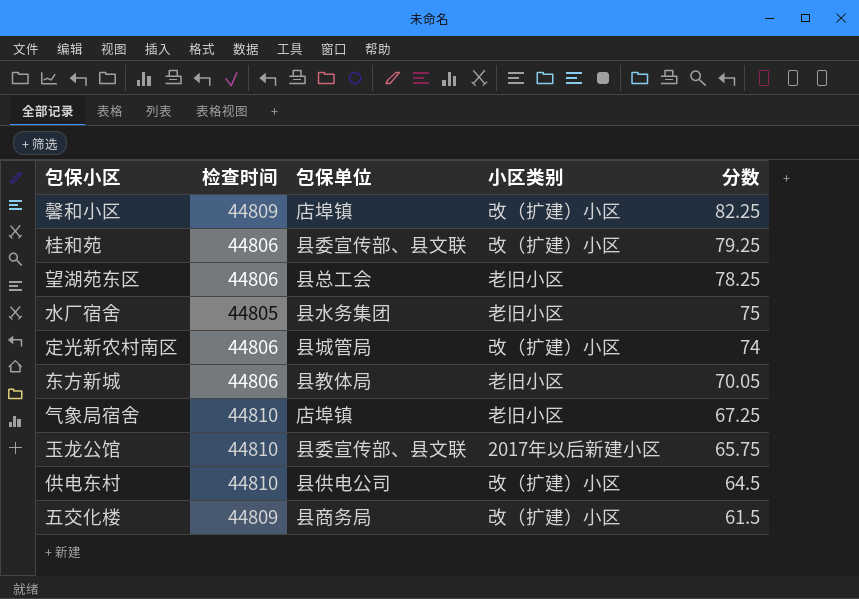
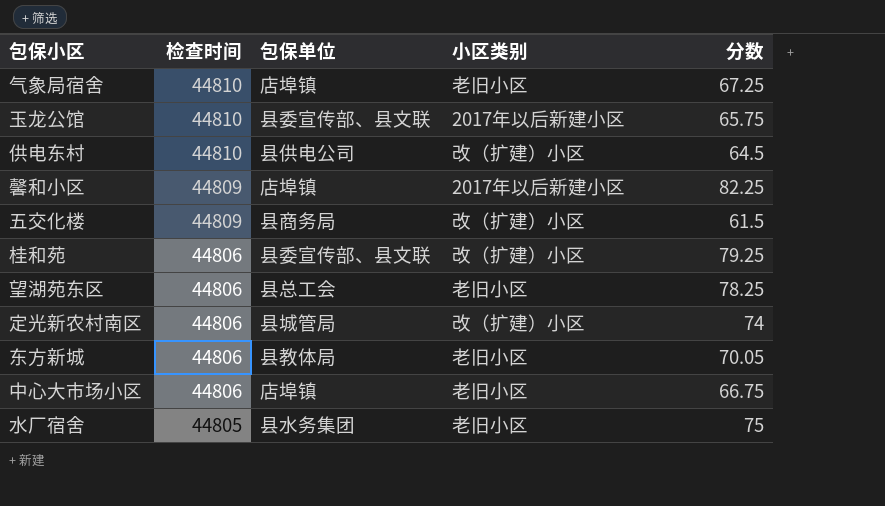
row order: 分数 descending -> 检查时间 descending
馨和小区 | 小区类别: 改（扩建）小区 -> 2017年以后新建小区
row 中心大市场小区: none -> 44806 | 店埠镇 | 老旧小区 | 66.75

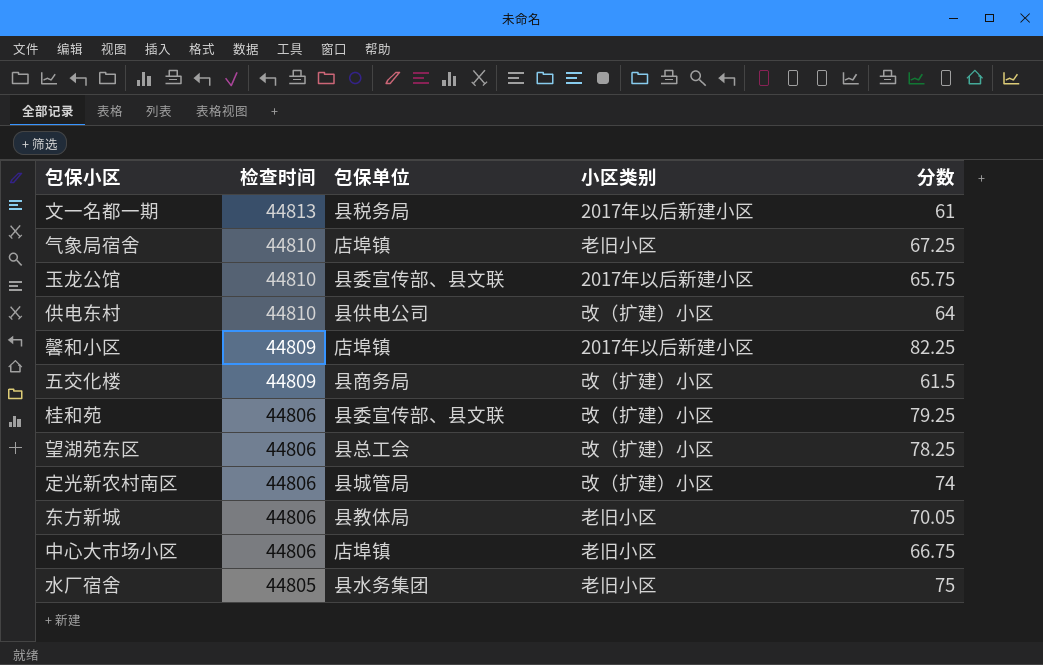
row 文一名都一期: none -> 44813 | 县税务局 | 2017年以后新建小区 | 61
供电东村 | 分数: 64.5 -> 64
望湖苑东区 | 小区类别: 老旧小区 -> 改（扩建）小区

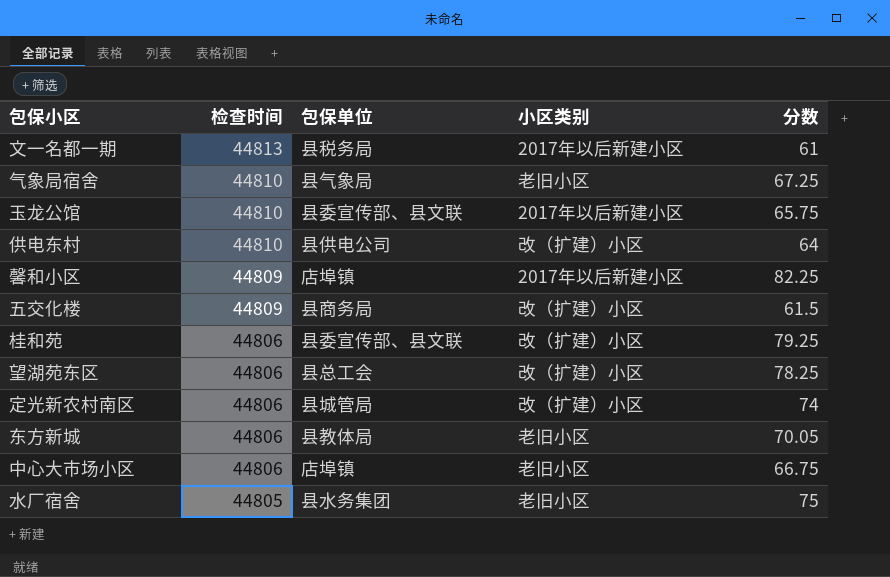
气象局宿舍 | 包保单位: 店埠镇 -> 县气象局

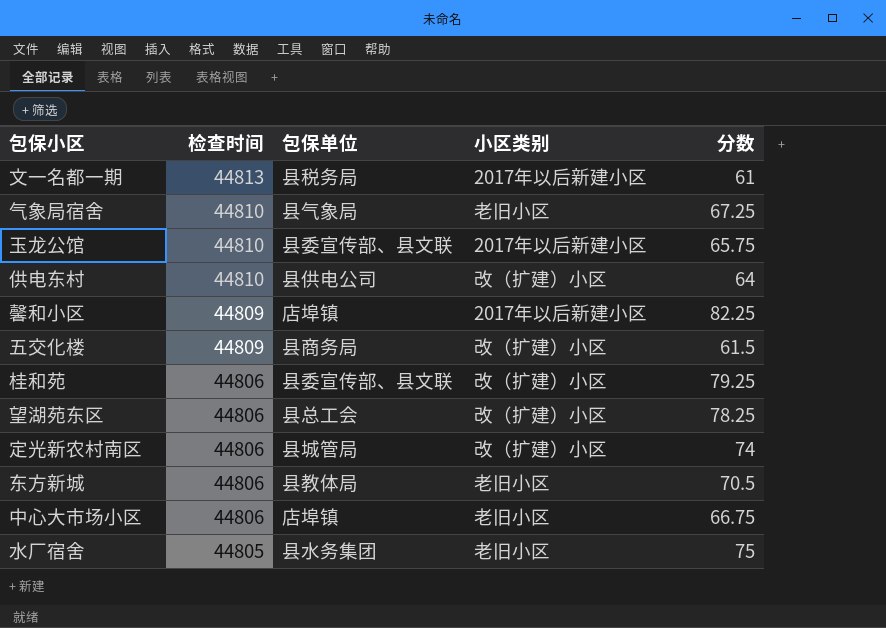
东方新城 | 分数: 70.05 -> 70.5

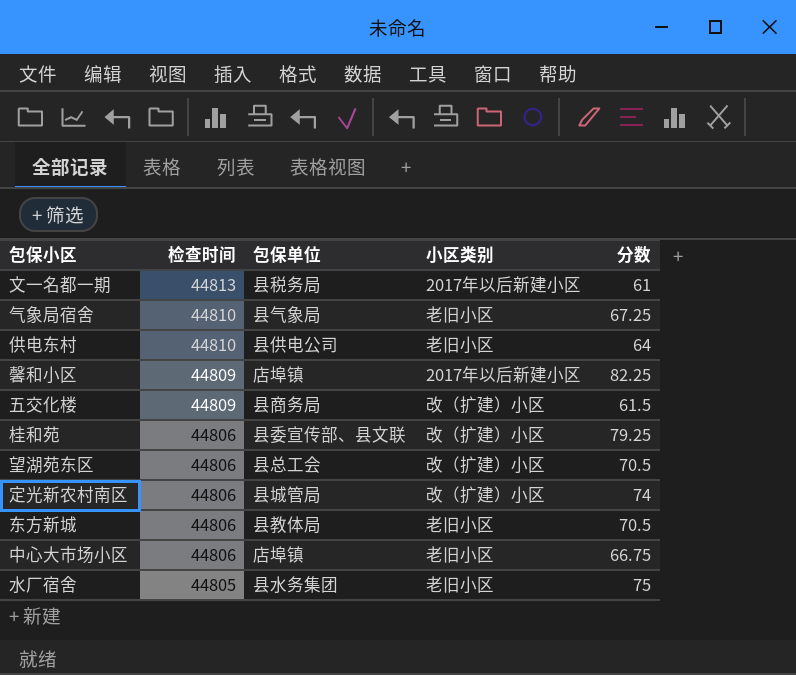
row 玉龙公馆: 44810 | 县委宣传部、县文联 | 2017年以后新建小区 | 65.75 -> none
供电东村 | 小区类别: 改（扩建）小区 -> 老旧小区
望湖苑东区 | 分数: 78.25 -> 70.5

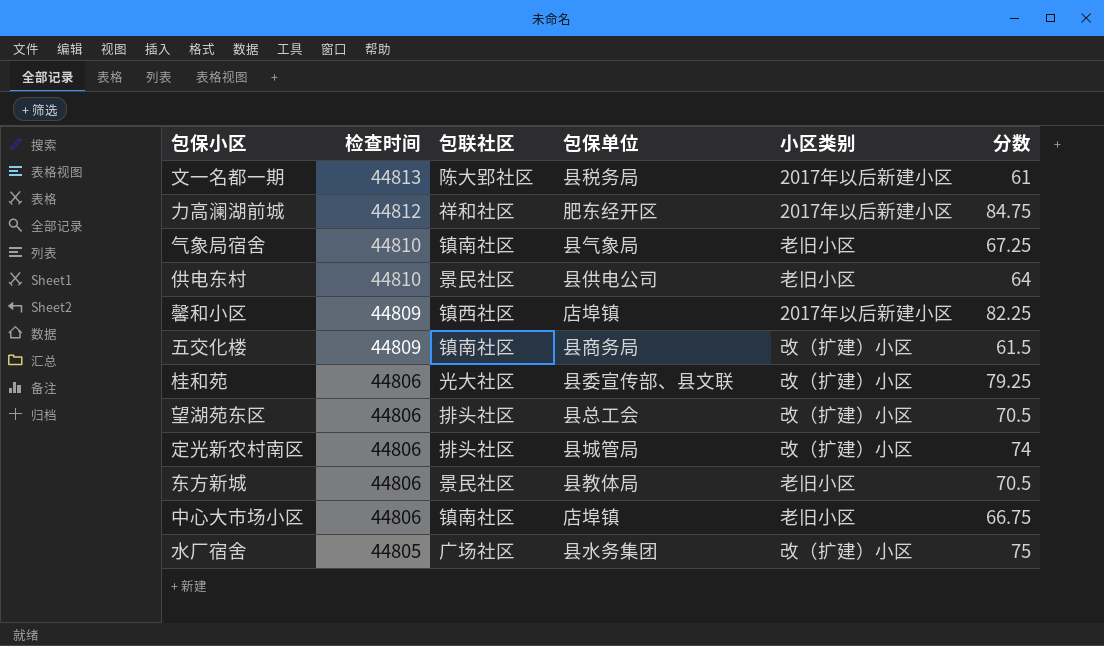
column 包联社区 | position: none -> 3
row 力高澜湖前城: none -> 44812 | 祥和社区 | 肥东经开区 | 2017年以后新建小区 | 84.75
水厂宿舍 | 小区类别: 老旧小区 -> 改（扩建）小区

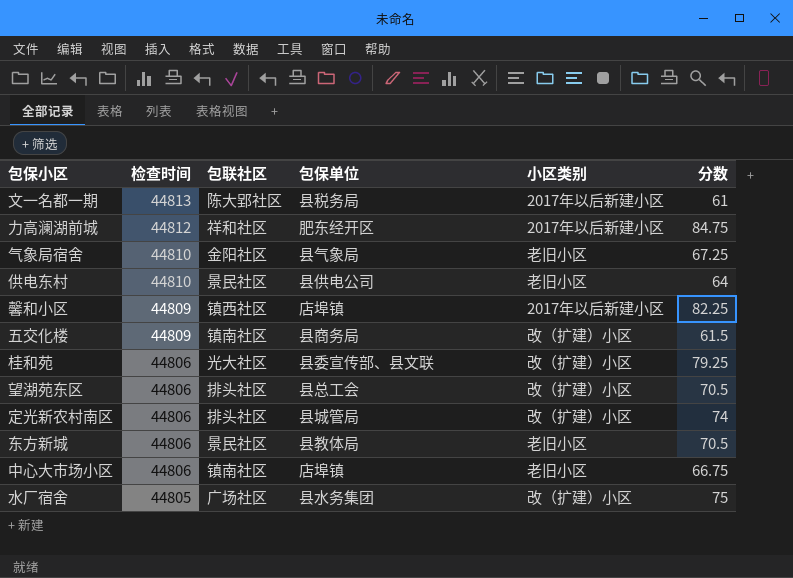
气象局宿舍 | 包联社区: 镇南社区 -> 金阳社区

